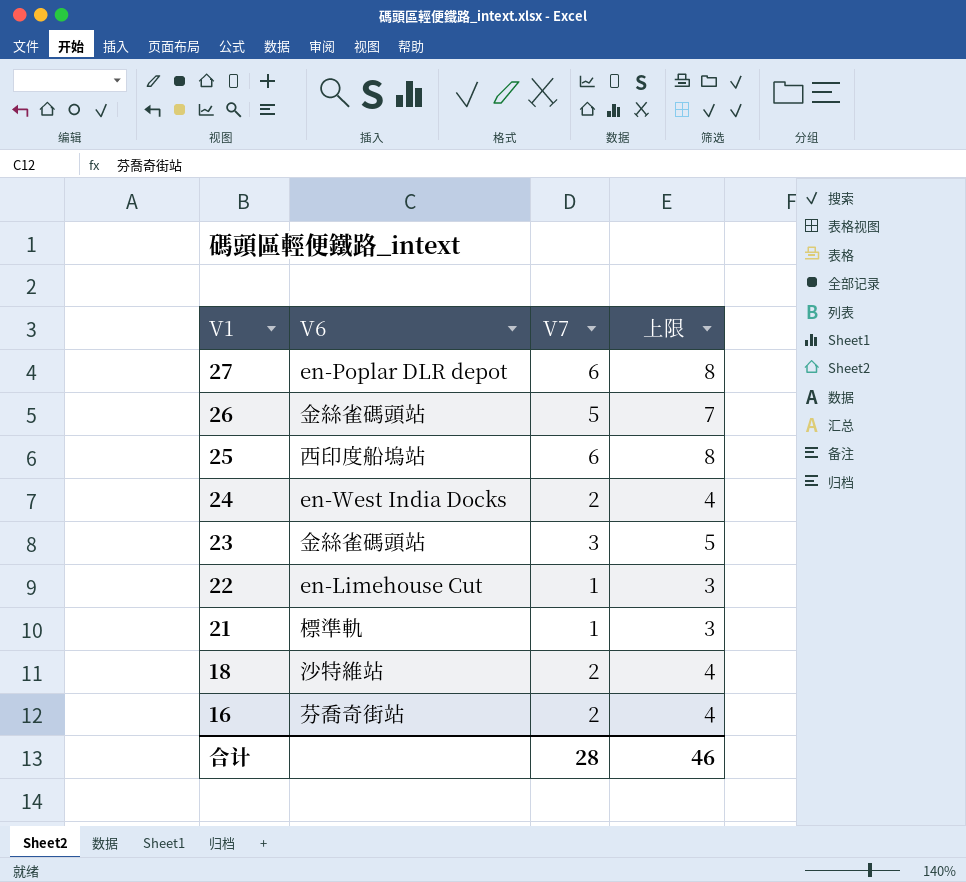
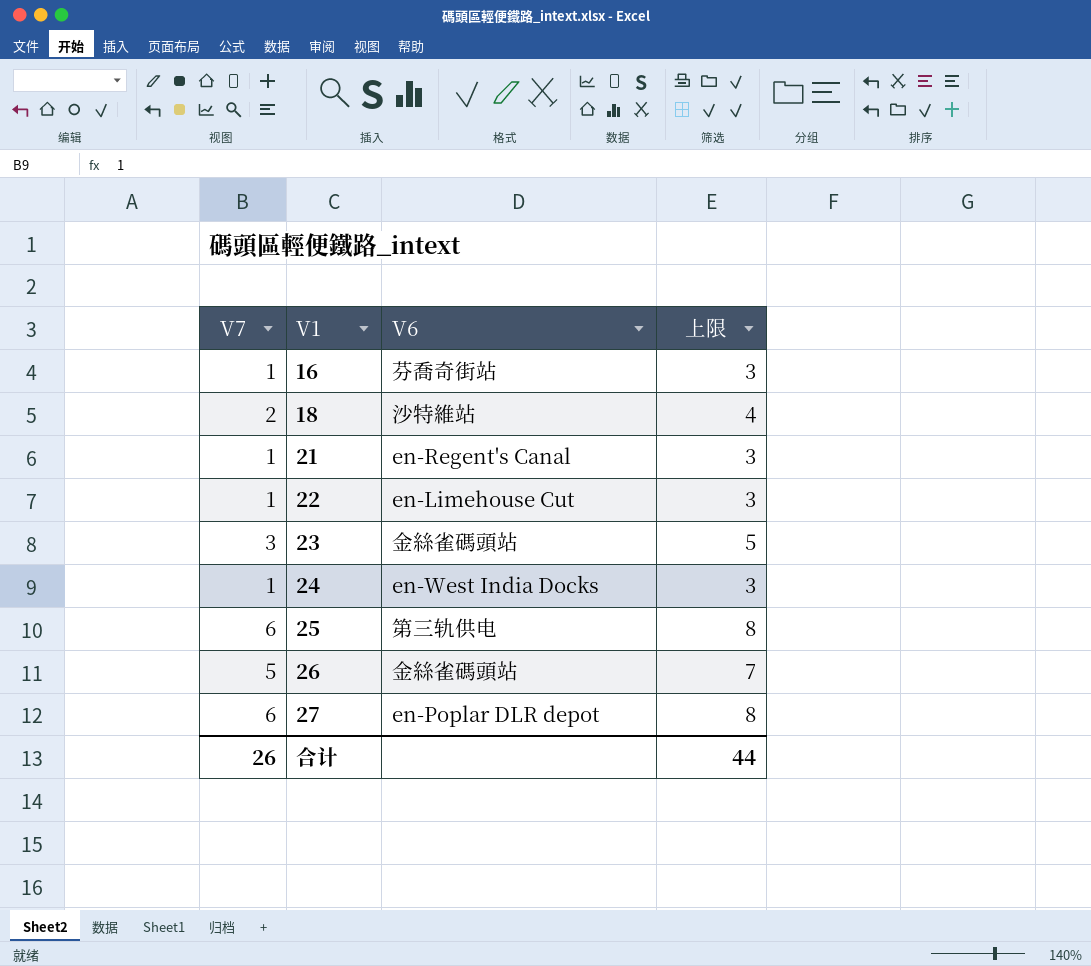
row order: V1 descending -> V1 ascending
column V7 | position: 3 -> 1
16 | V7: 2 -> 1
16 | 上限: 4 -> 3
21 | V6: 標準軌 -> en-Regent's Canal
24 | V7: 2 -> 1
24 | 上限: 4 -> 3
25 | V6: 西印度船塢站 -> 第三轨供电
合计 | V7: 28 -> 26
合计 | 上限: 46 -> 44

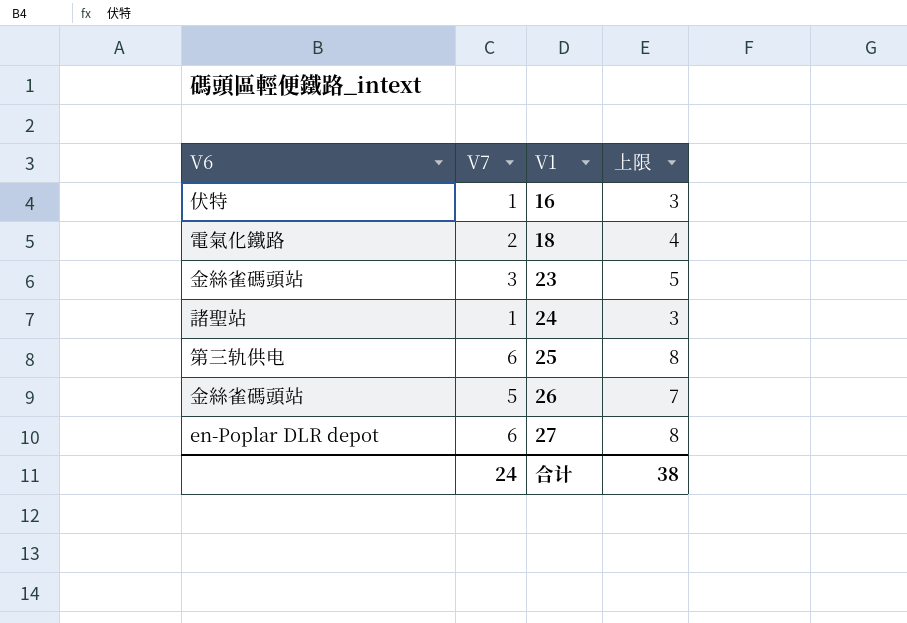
column V6 | position: 3 -> 1
row 21: 1 | en-Regent's Canal | 3 -> none
row 22: 1 | en-Limehouse Cut | 3 -> none
16 | V6: 芬喬奇街站 -> 伏特
18 | V6: 沙特維站 -> 電氣化鐵路
24 | V6: en-West India Docks -> 諸聖站
合计 | V7: 26 -> 24
合计 | 上限: 44 -> 38

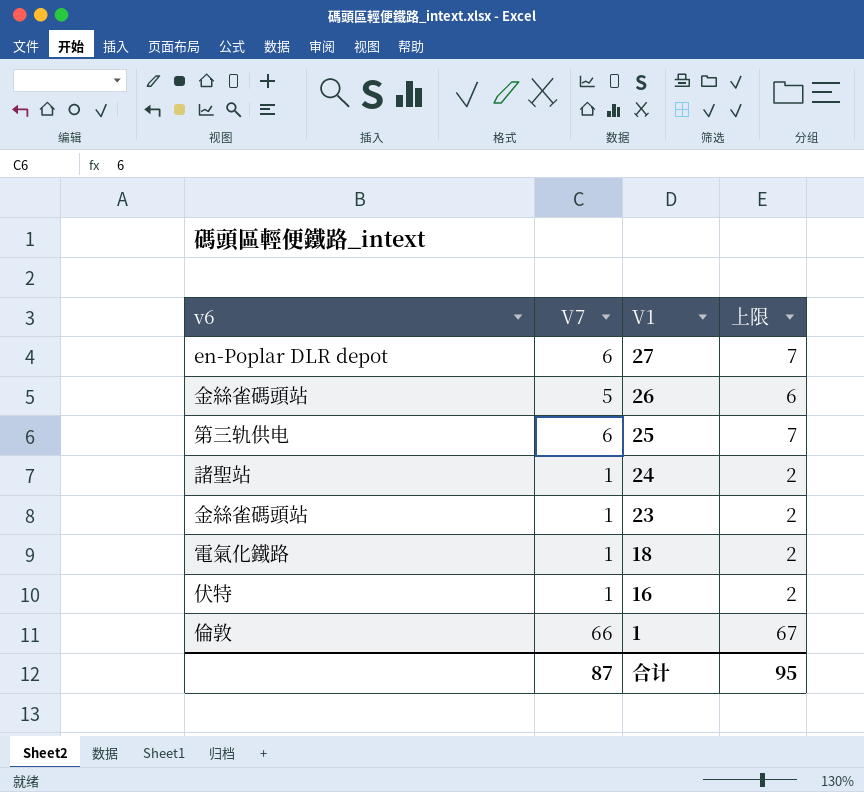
row order: V1 ascending -> V1 descending
column name: V6 -> v6
column 上限 | formula: [V7] + 2 -> [V7] + 1
23 | V7: 3 -> 1
18 | V7: 2 -> 1
row 1: none -> 倫敦 | 66 | 67
合计 | V7: 24 -> 87
合计 | 上限: 38 -> 95

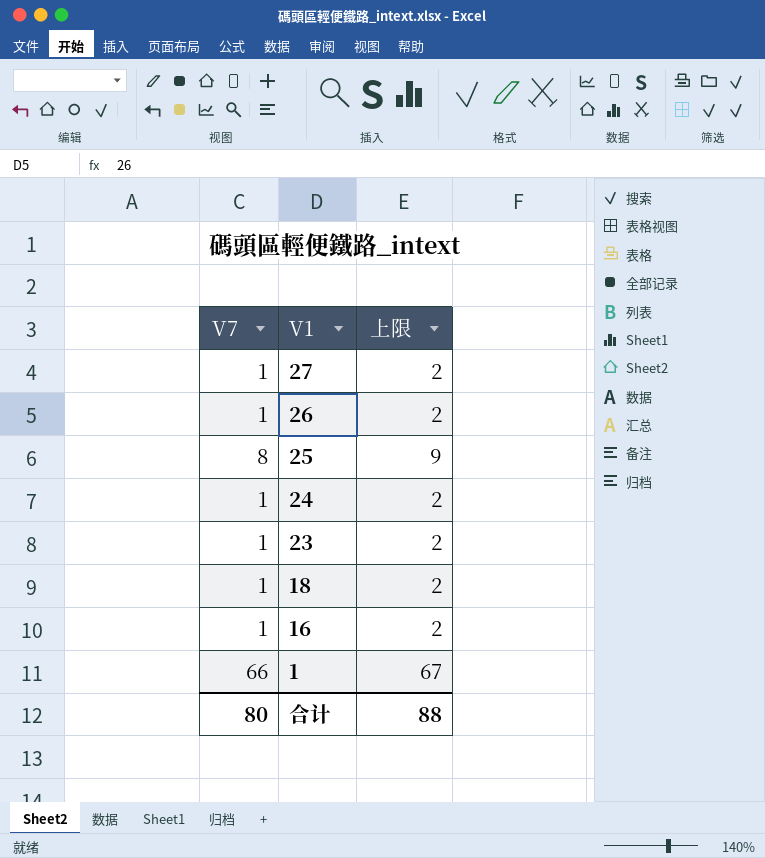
column v6 | position: 1 -> none
27 | V7: 6 -> 1
27 | 上限: 7 -> 2
26 | V7: 5 -> 1
26 | 上限: 6 -> 2
25 | V7: 6 -> 8
25 | 上限: 7 -> 9
合计 | V7: 87 -> 80
合计 | 上限: 95 -> 88

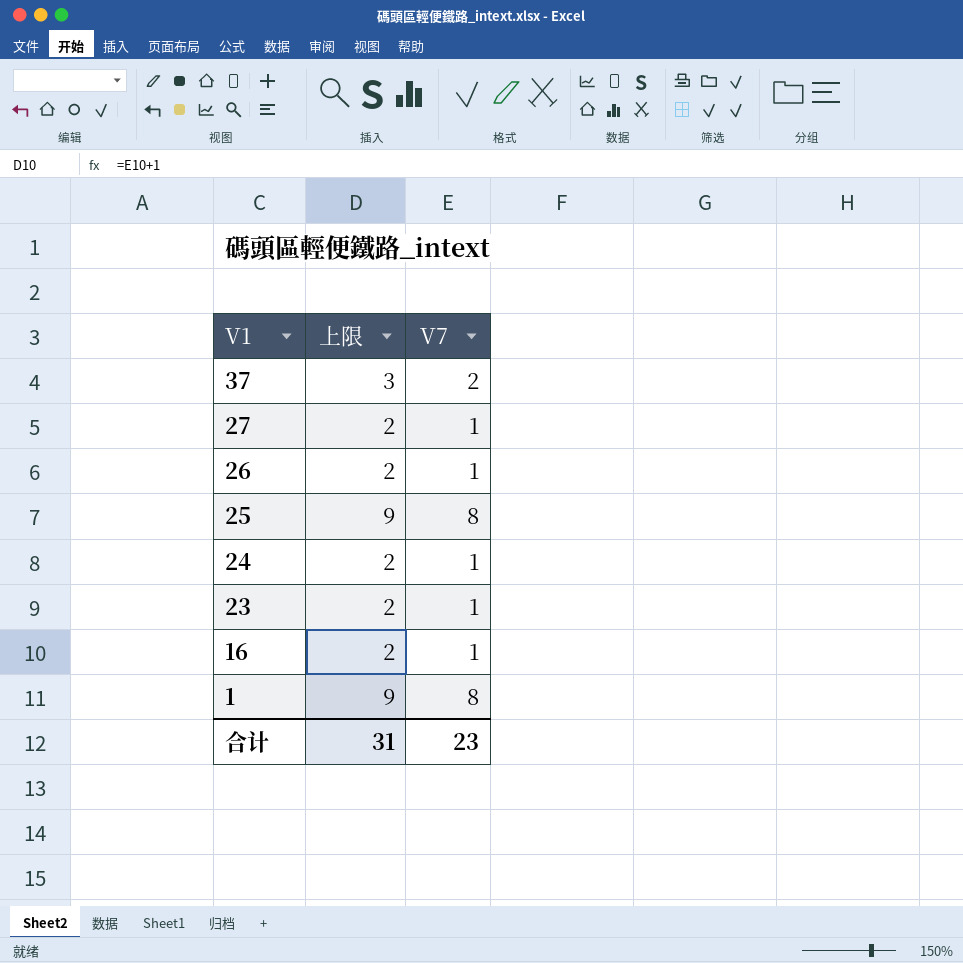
column V7 | position: 1 -> 3
row 18: 1 | 2 -> none
row 37: none -> 3 | 2
1 | 上限: 67 -> 9
1 | V7: 66 -> 8
合计 | 上限: 88 -> 31
合计 | V7: 80 -> 23

